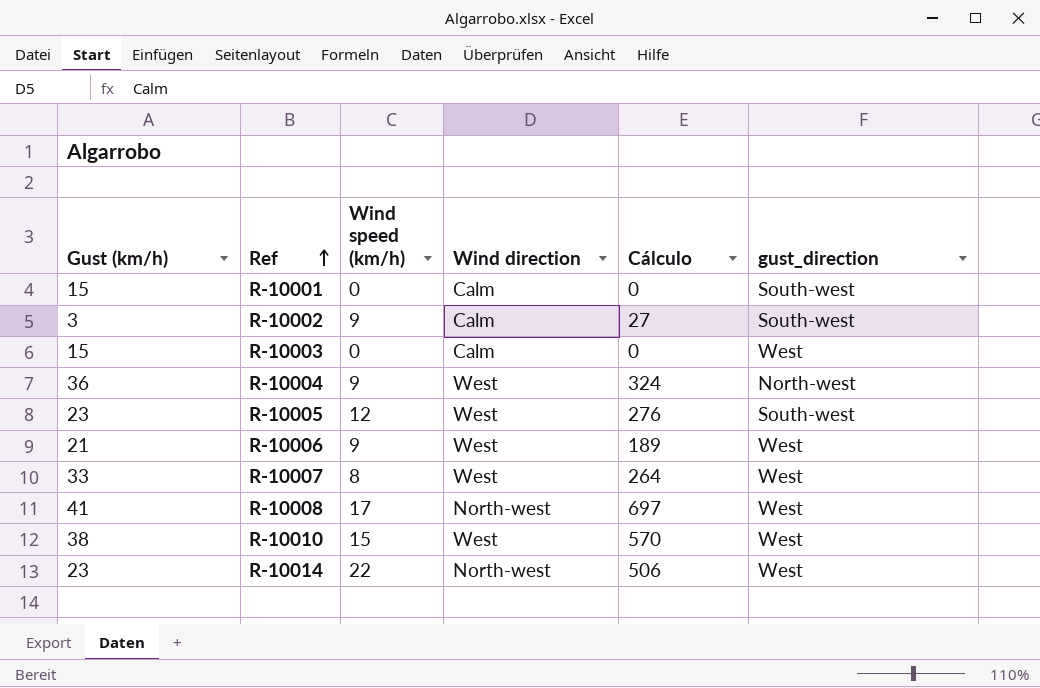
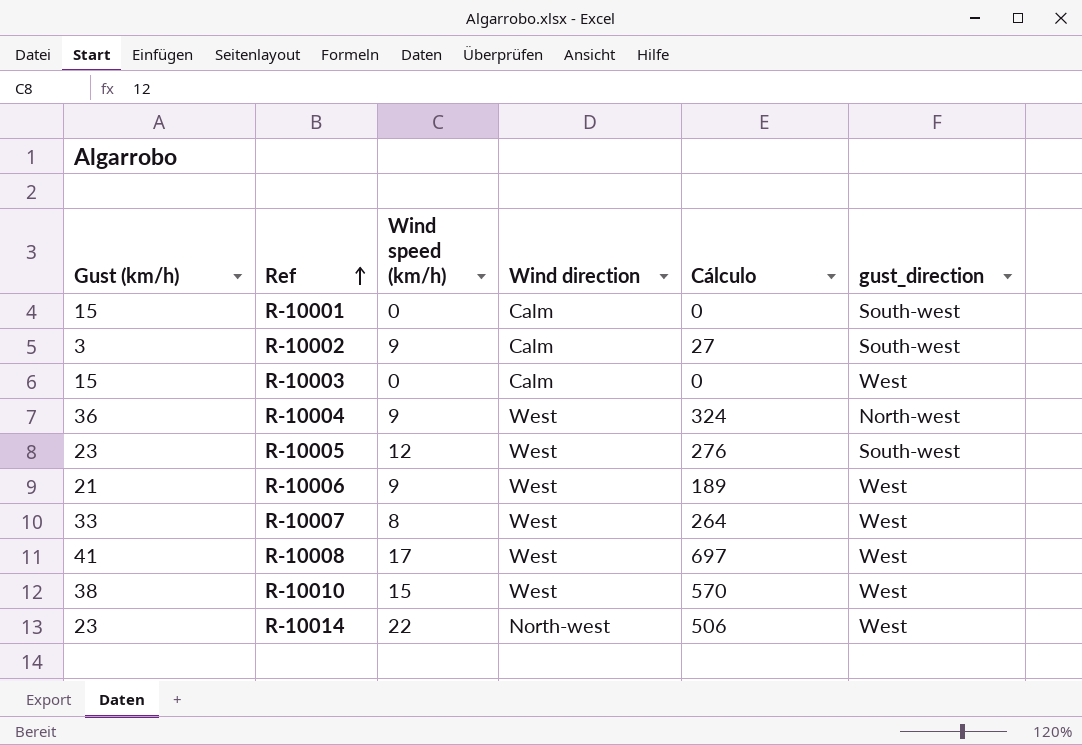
R-10008 | Wind direction: North-west -> West

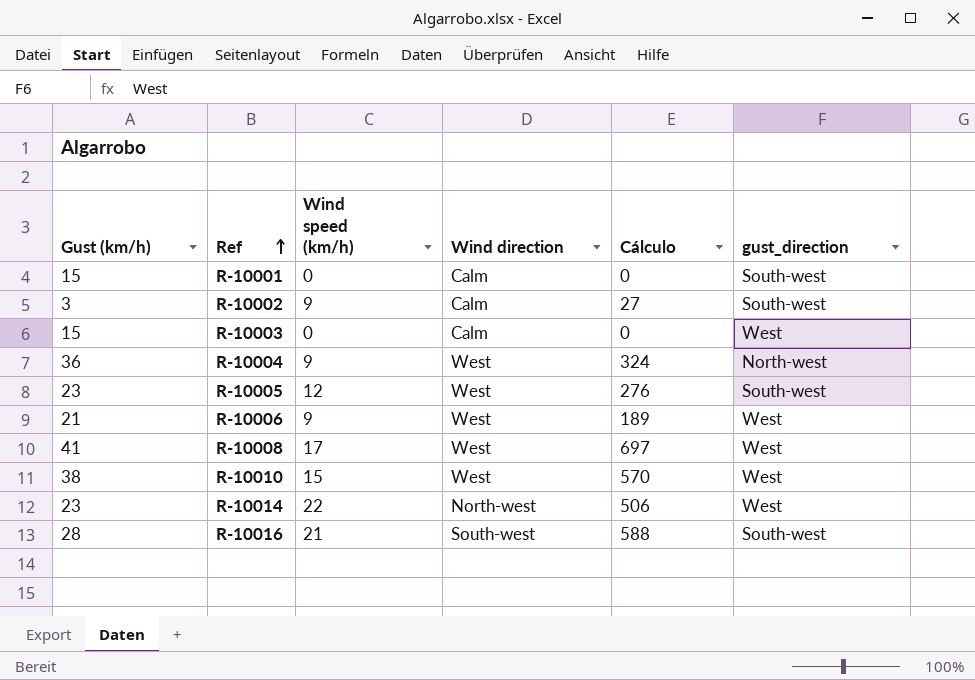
row R-10007: 33 | 8 | West | 264 | West -> none
row R-10016: none -> 28 | 21 | South-west | 588 | South-west

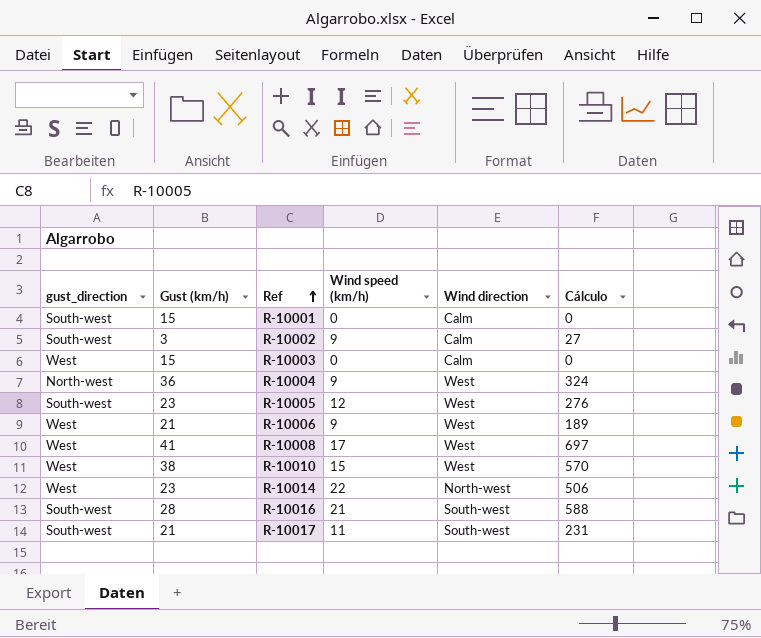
column gust_direction | position: 6 -> 1
row R-10017: none -> South-west | 21 | 11 | South-west | 231

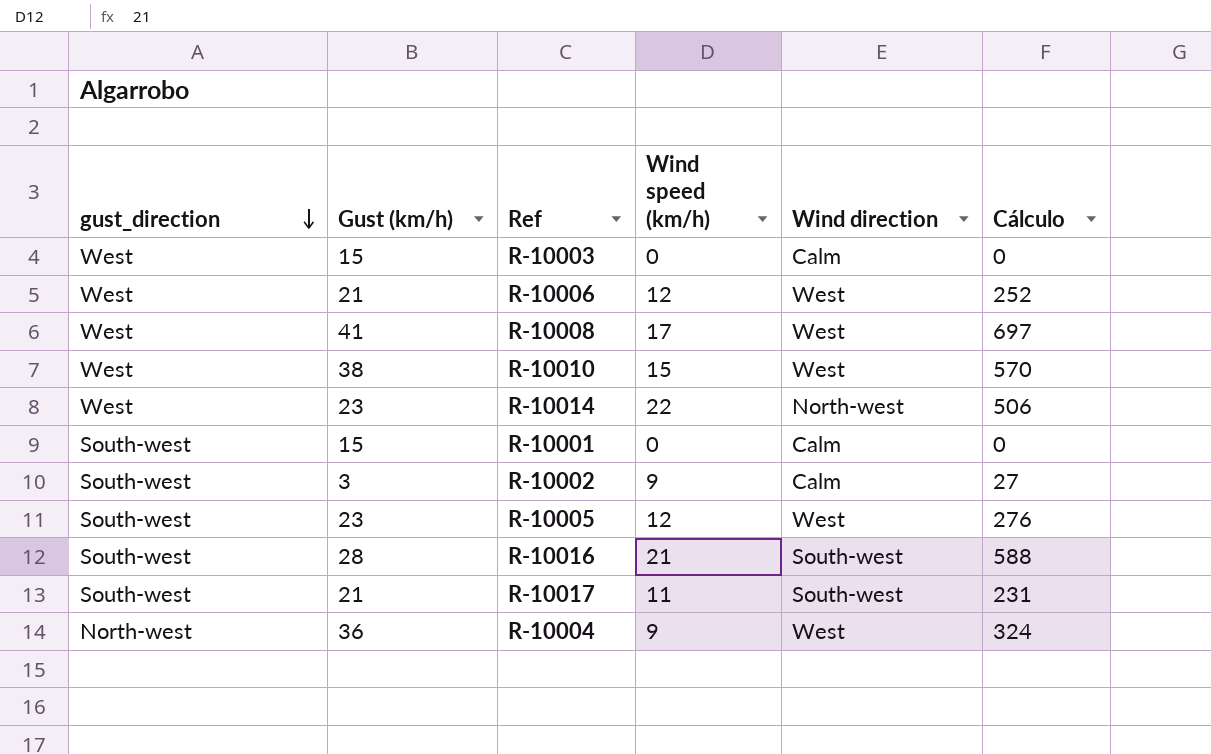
row order: Ref ascending -> gust_direction descending
R-10006 | Wind speed (km/h): 9 -> 12
R-10006 | Cálculo: 189 -> 252

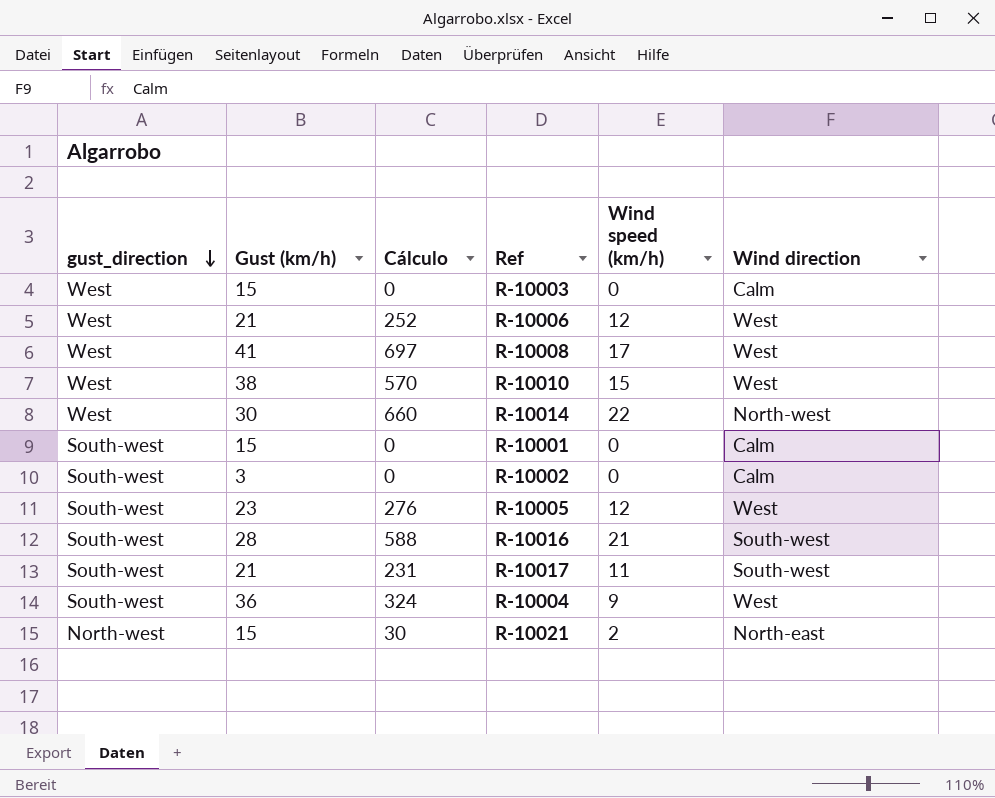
column Cálculo | position: 6 -> 3
R-10014 | Gust (km/h): 23 -> 30
R-10014 | Cálculo: 506 -> 660
R-10002 | Cálculo: 27 -> 0
R-10002 | Wind speed (km/h): 9 -> 0
R-10004 | gust_direction: North-west -> South-west
row R-10021: none -> North-west | 15 | 30 | 2 | North-east

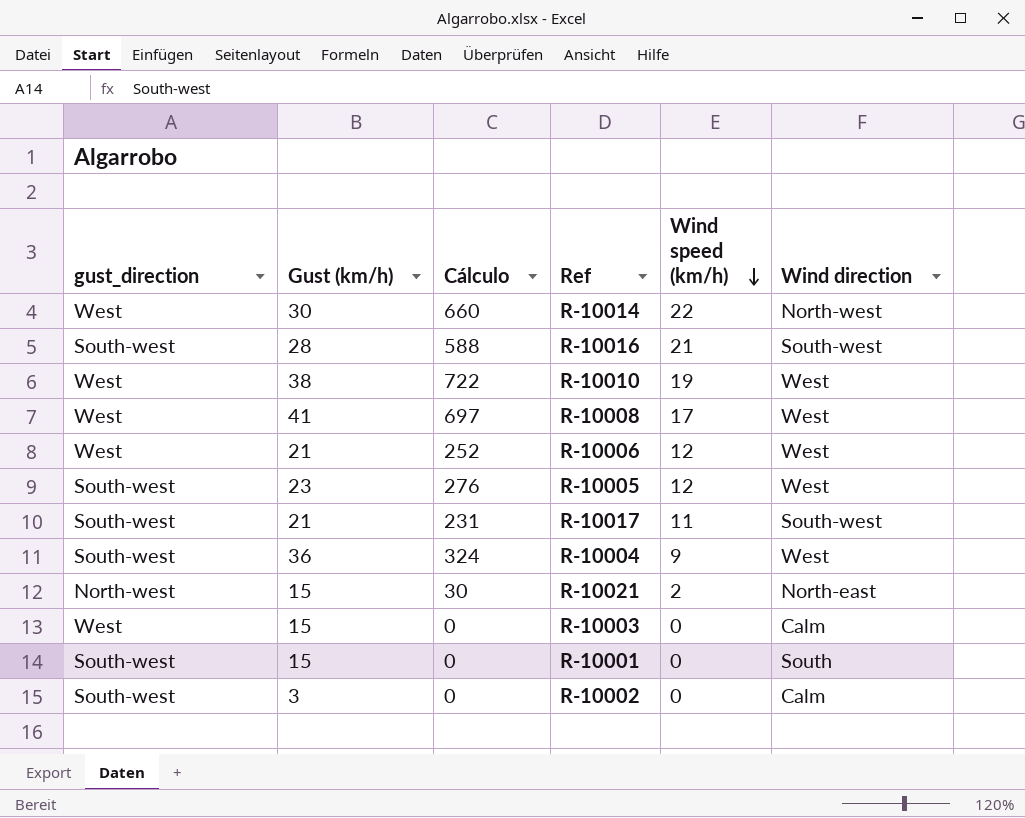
row order: gust_direction descending -> Wind speed (km/h) descending
R-10010 | Cálculo: 570 -> 722
R-10010 | Wind speed (km/h): 15 -> 19
R-10001 | Wind direction: Calm -> South

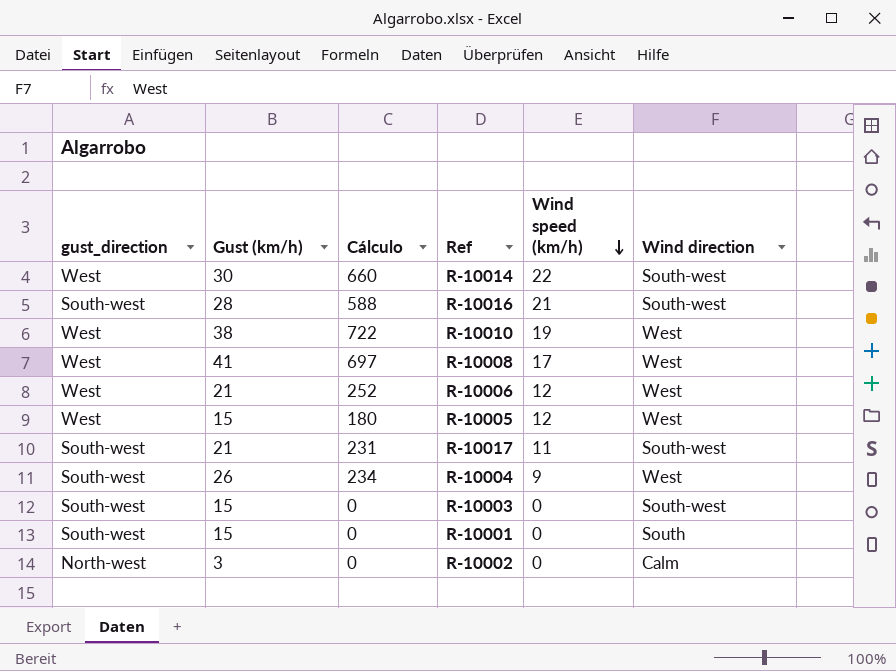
row R-10021: North-west | 15 | 30 | 2 | North-east -> none
R-10014 | Wind direction: North-west -> South-west
R-10005 | gust_direction: South-west -> West
R-10005 | Gust (km/h): 23 -> 15
R-10005 | Cálculo: 276 -> 180
R-10004 | Gust (km/h): 36 -> 26
R-10004 | Cálculo: 324 -> 234
R-10003 | gust_direction: West -> South-west
R-10003 | Wind direction: Calm -> South-west
R-10002 | gust_direction: South-west -> North-west

